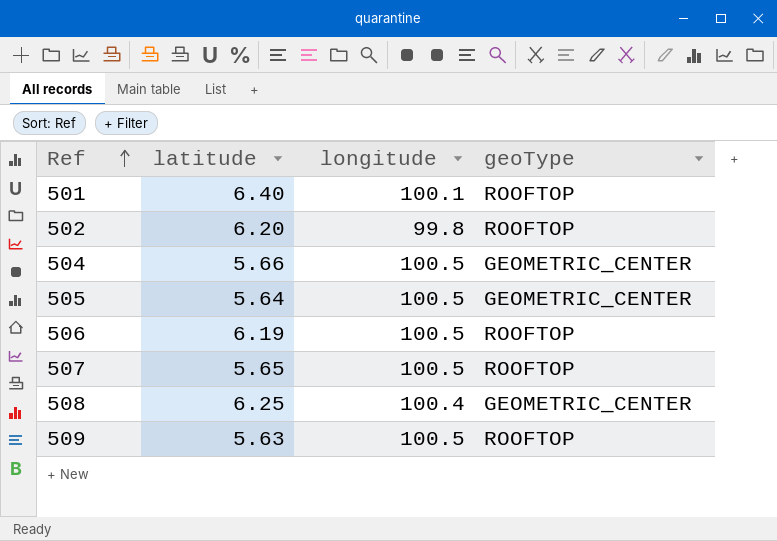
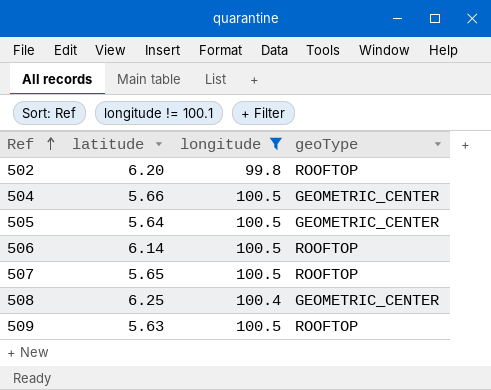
filter: none -> longitude != 100.1
506 | latitude: 6.19 -> 6.14

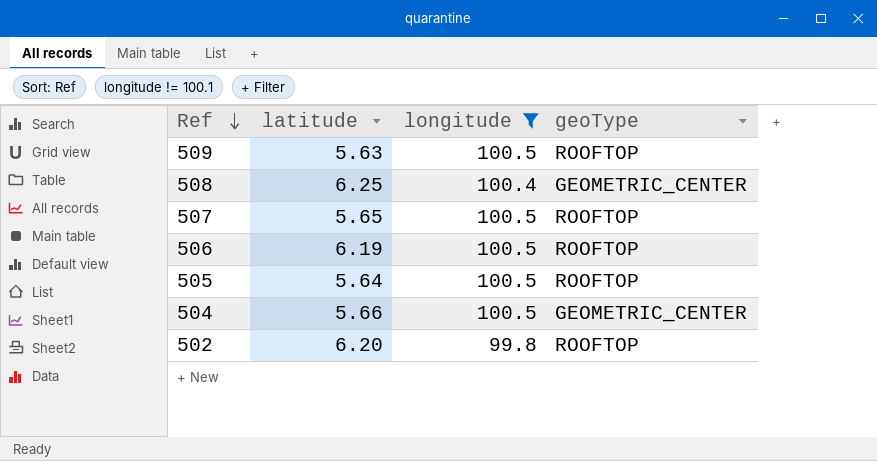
row order: Ref ascending -> Ref descending
506 | latitude: 6.14 -> 6.19
505 | geoType: GEOMETRIC_CENTER -> ROOFTOP

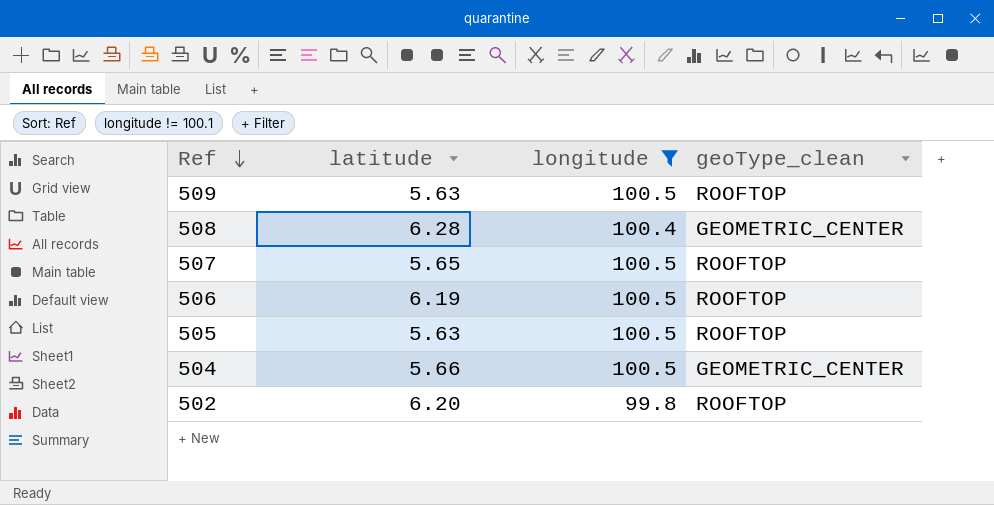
column name: geoType -> geoType_clean
508 | latitude: 6.25 -> 6.28
505 | latitude: 5.64 -> 5.63

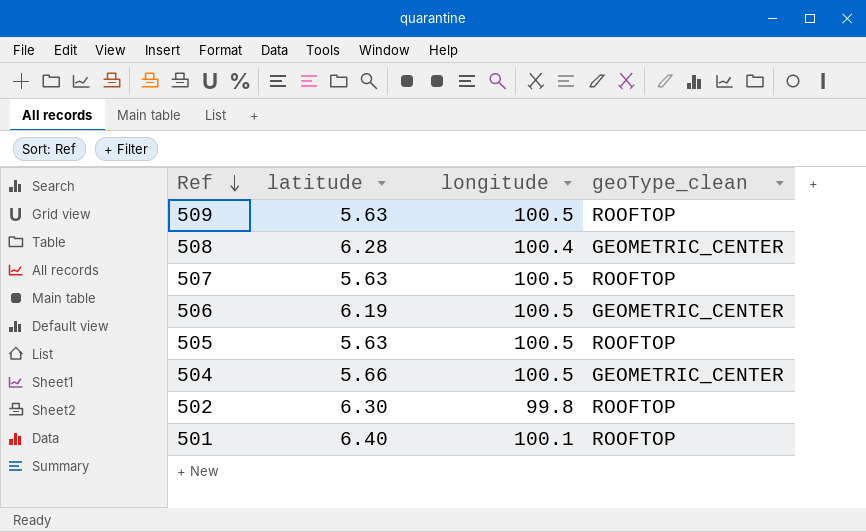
filter: longitude != 100.1 -> none
507 | latitude: 5.65 -> 5.63
506 | geoType_clean: ROOFTOP -> GEOMETRIC_CENTER
502 | latitude: 6.20 -> 6.30

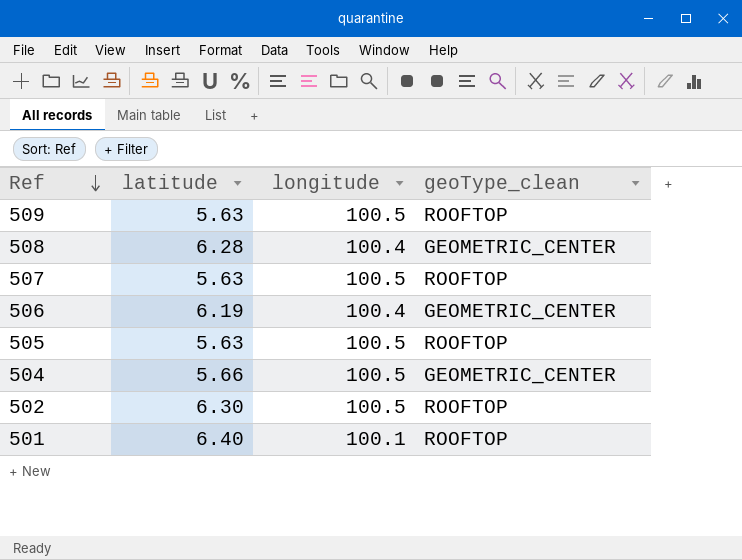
506 | longitude: 100.5 -> 100.4
502 | longitude: 99.8 -> 100.5

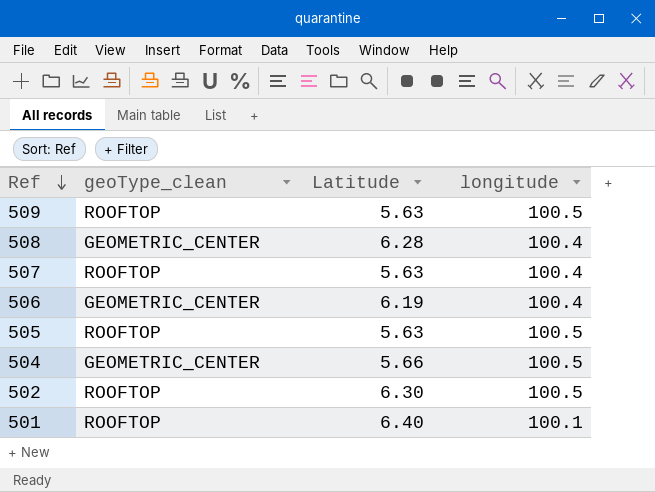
column geoType_clean | position: 4 -> 2
column name: latitude -> Latitude
507 | longitude: 100.5 -> 100.4

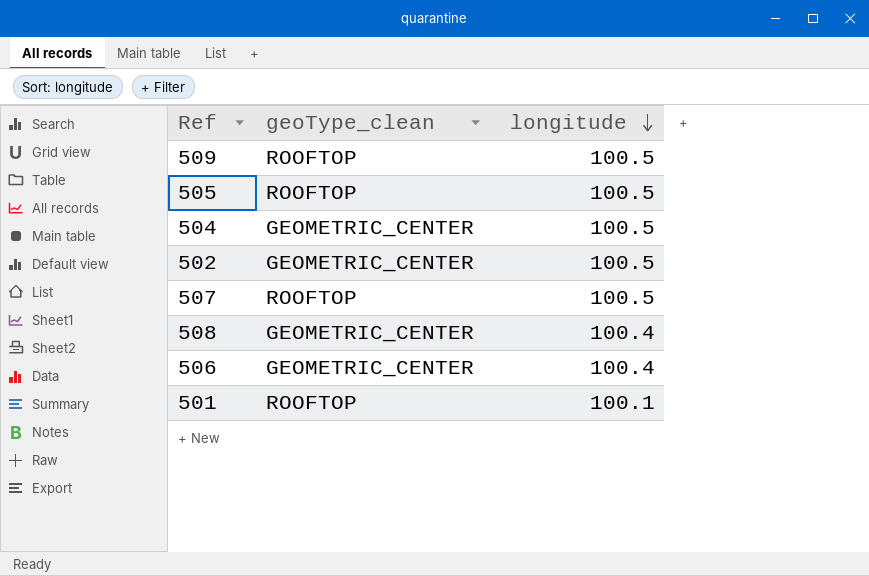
row order: Ref descending -> longitude descending
column Latitude | position: 3 -> none
502 | geoType_clean: ROOFTOP -> GEOMETRIC_CENTER
507 | longitude: 100.4 -> 100.5

